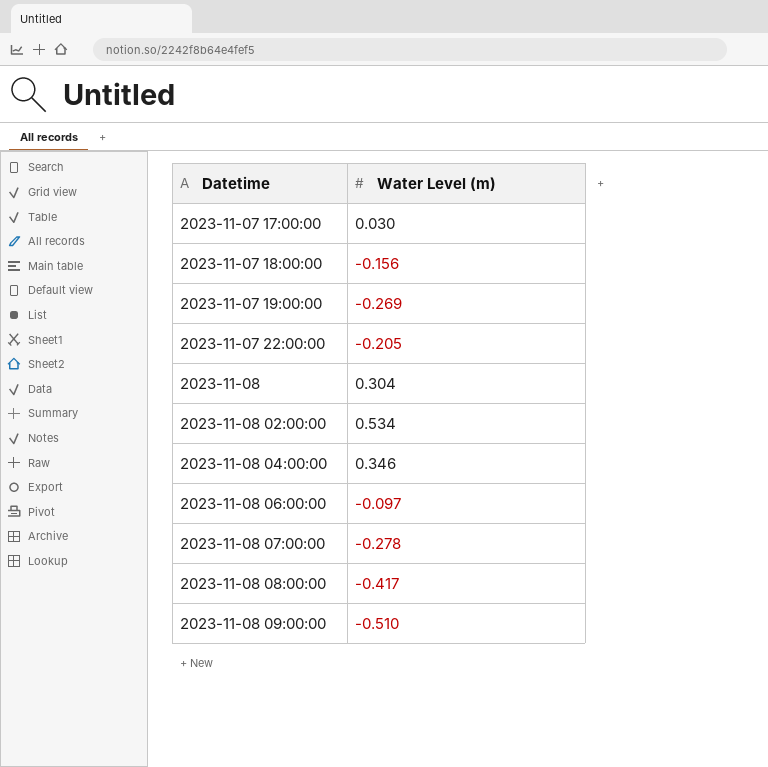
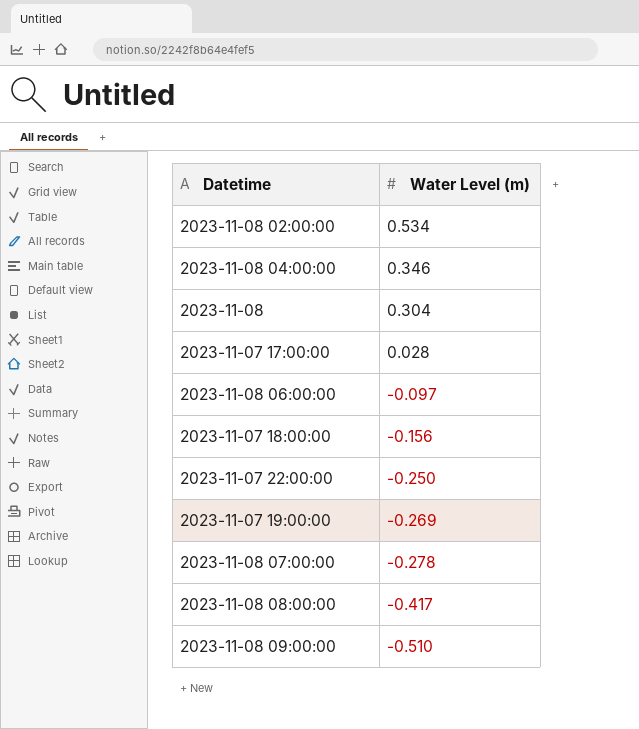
row order: Datetime ascending -> Water Level (m) descending
2023-11-07 17:00:00 | Water Level (m): 0.030 -> 0.028
2023-11-07 22:00:00 | Water Level (m): -0.205 -> -0.250

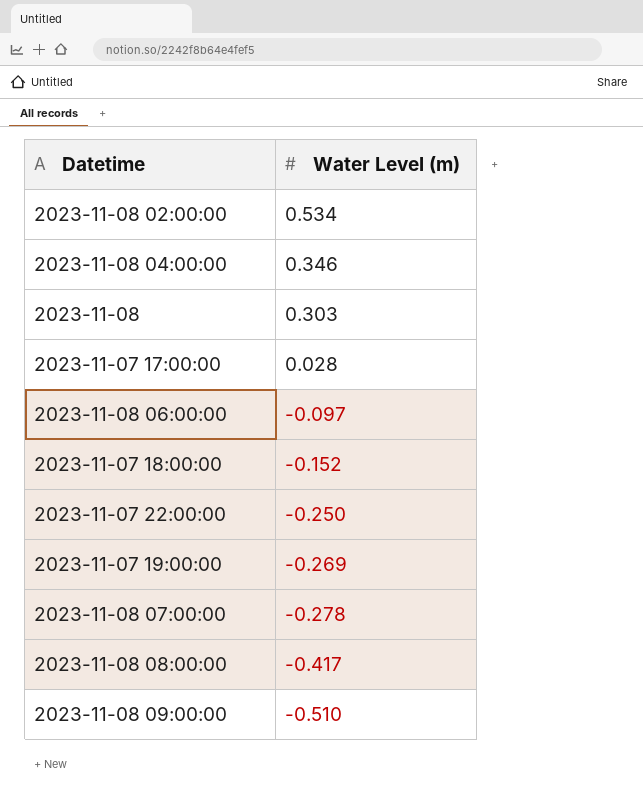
2023-11-08 | Water Level (m): 0.304 -> 0.303
2023-11-07 18:00:00 | Water Level (m): -0.156 -> -0.152

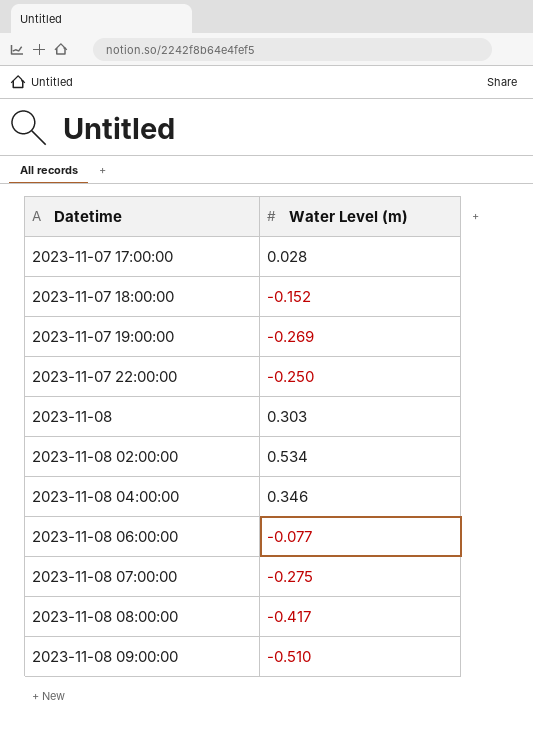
row order: Water Level (m) descending -> Datetime ascending
2023-11-08 06:00:00 | Water Level (m): -0.097 -> -0.077
2023-11-08 07:00:00 | Water Level (m): -0.278 -> -0.275

